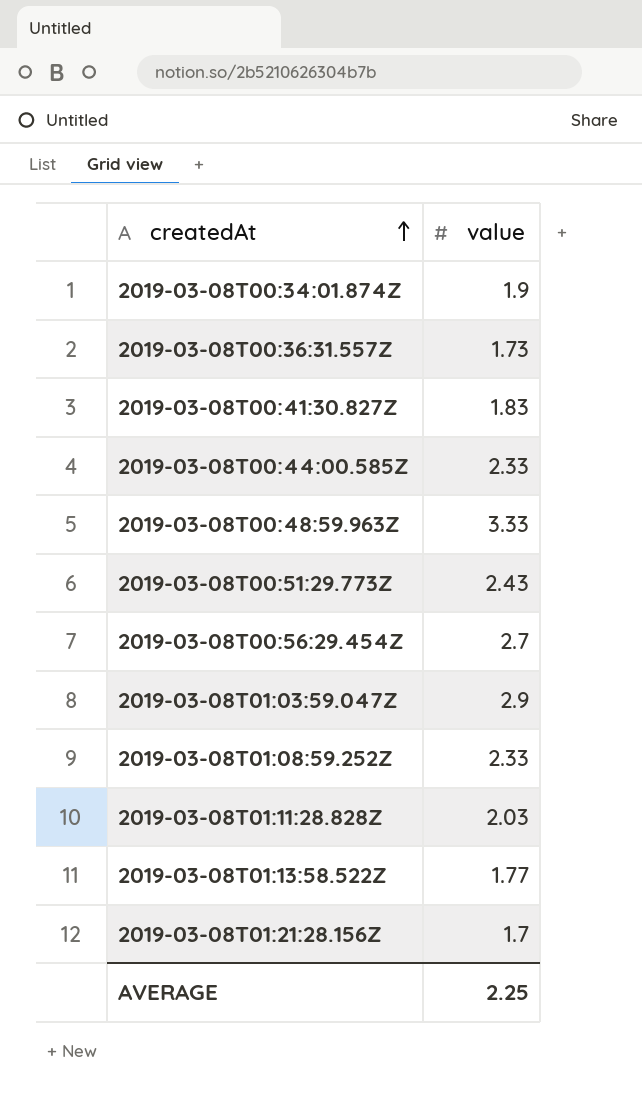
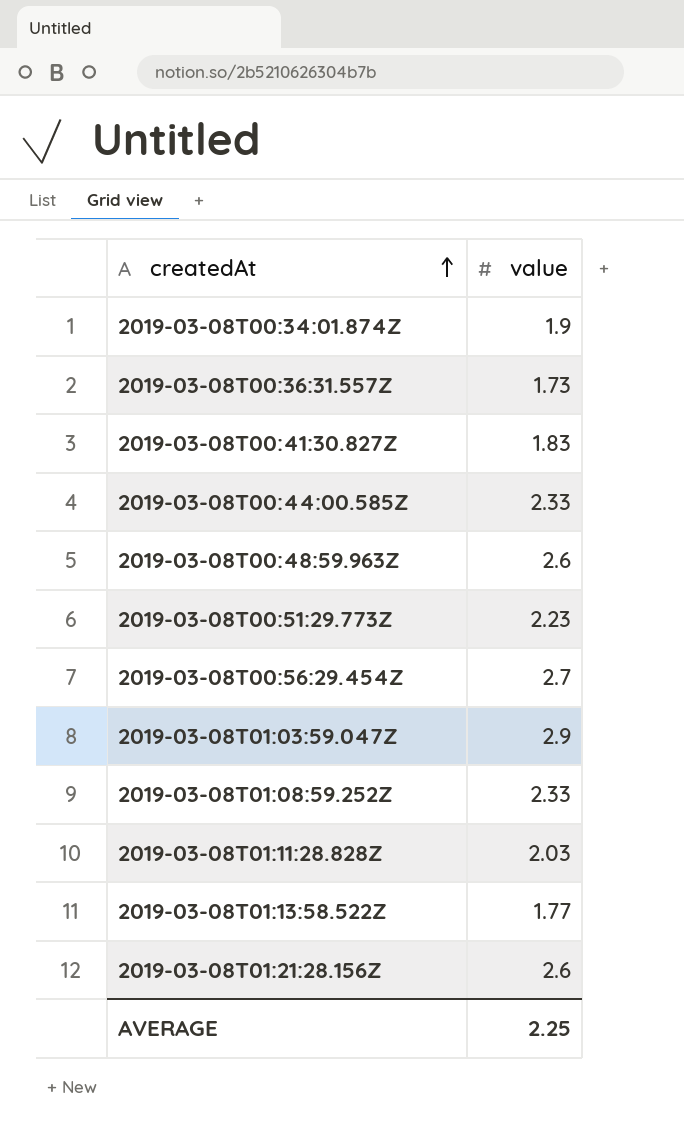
2019-03-08T00:48:59.963Z | value: 3.33 -> 2.6
2019-03-08T00:51:29.773Z | value: 2.43 -> 2.23
2019-03-08T01:21:28.156Z | value: 1.7 -> 2.6

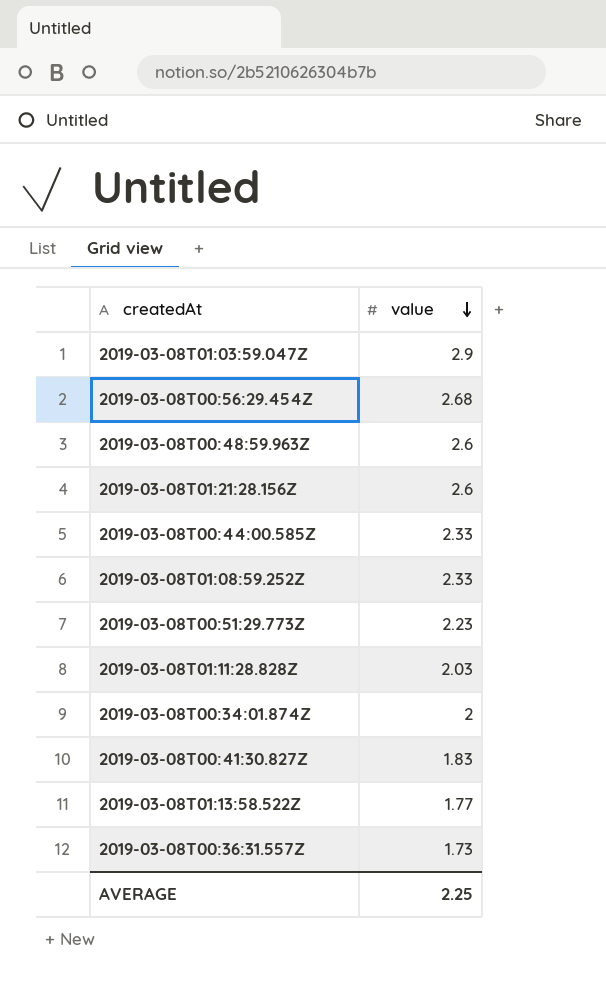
row order: createdAt ascending -> value descending
2019-03-08T00:56:29.454Z | value: 2.7 -> 2.68
2019-03-08T00:34:01.874Z | value: 1.9 -> 2

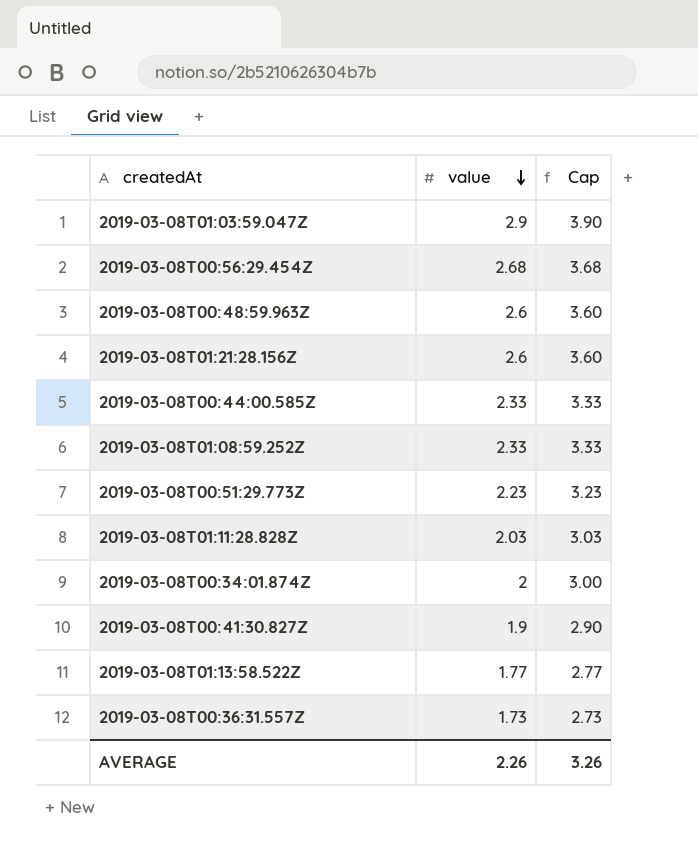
column Cap | formula: none -> [value] + 1
2019-03-08T00:41:30.827Z | value: 1.83 -> 1.9
AVERAGE | value: 2.25 -> 2.26

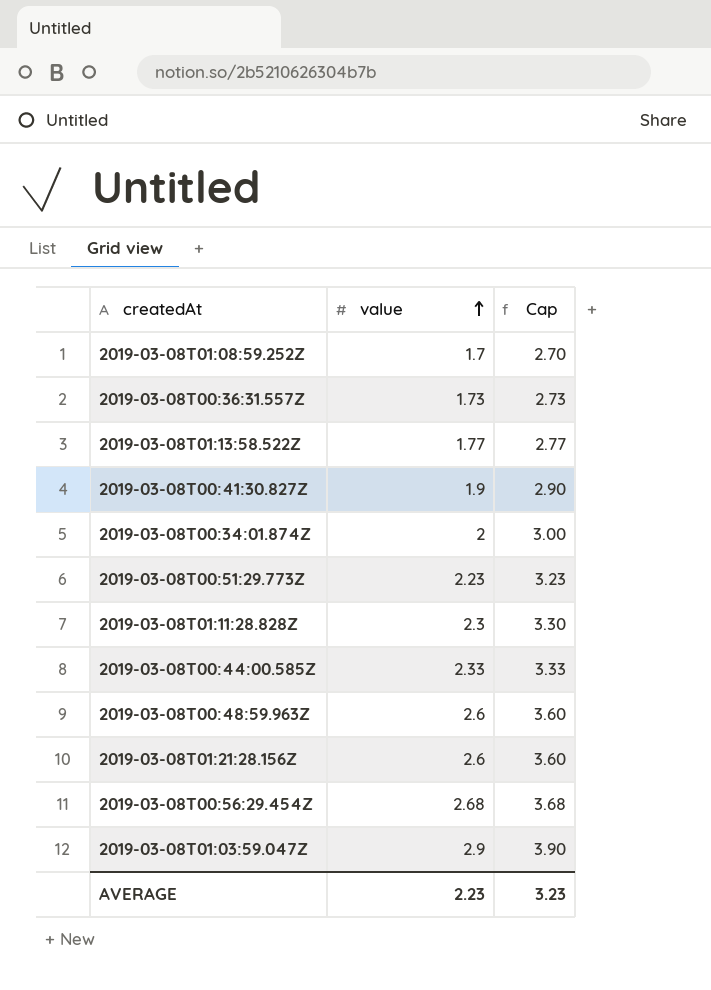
row order: value descending -> value ascending
2019-03-08T01:08:59.252Z | value: 2.33 -> 1.7
2019-03-08T01:08:59.252Z | Cap: 3.33 -> 2.70
2019-03-08T01:11:28.828Z | value: 2.03 -> 2.3
2019-03-08T01:11:28.828Z | Cap: 3.03 -> 3.30
AVERAGE | value: 2.26 -> 2.23
AVERAGE | Cap: 3.26 -> 3.23

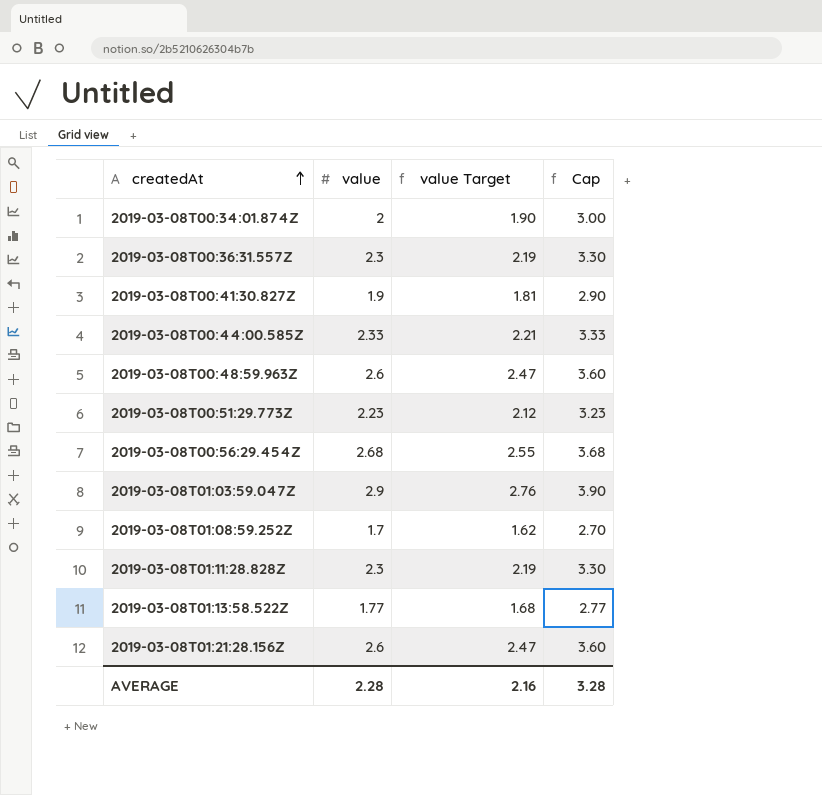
row order: value ascending -> createdAt ascending
column value Target | formula: none -> [value] * 0.95
2019-03-08T00:36:31.557Z | value: 1.73 -> 2.3
2019-03-08T00:36:31.557Z | Cap: 2.73 -> 3.30
AVERAGE | value: 2.23 -> 2.28
AVERAGE | Cap: 3.23 -> 3.28

